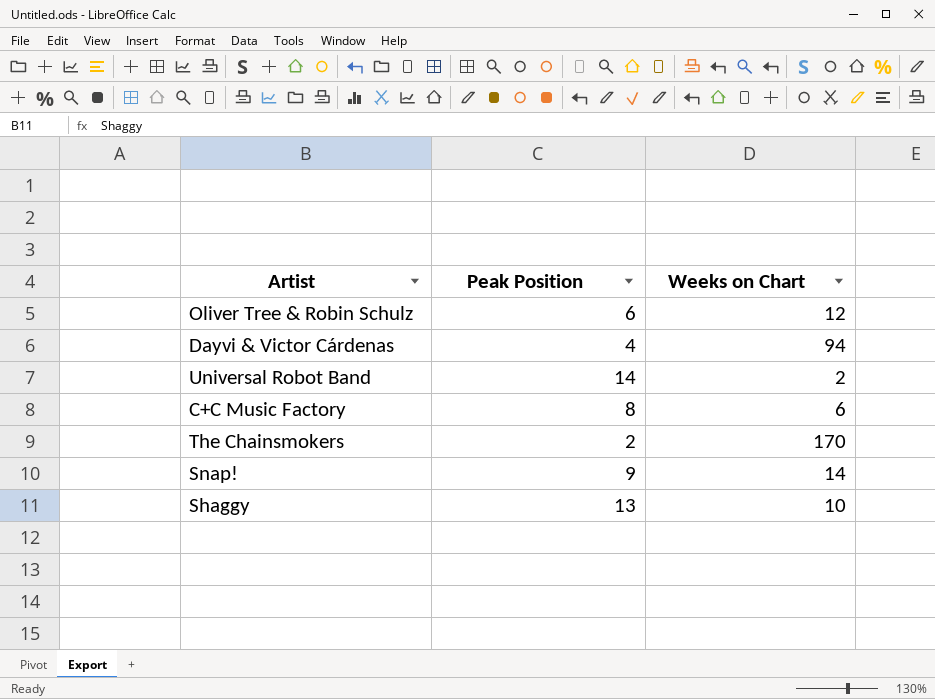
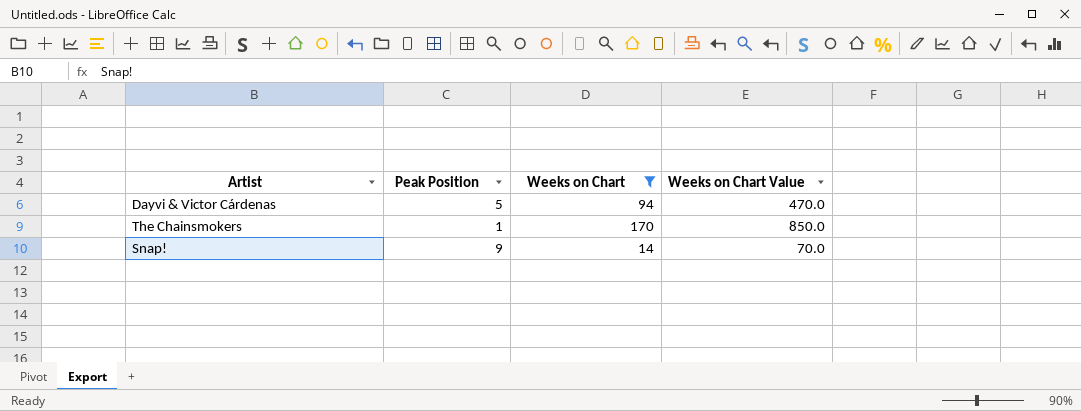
filter: none -> Weeks on Chart >= 14
column Weeks on Chart Value | formula: none -> [Weeks on Chart] * 5
Dayvi & Victor Cárdenas | Peak Position: 4 -> 5
The Chainsmokers | Peak Position: 2 -> 1

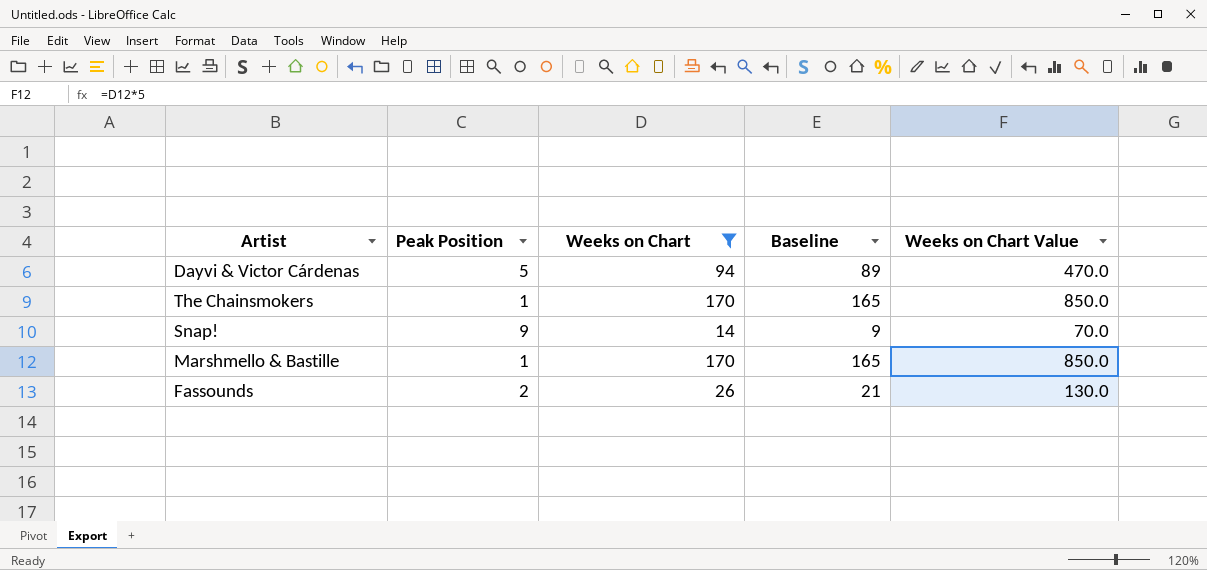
column Baseline | formula: none -> [Weeks on Chart] - 5
row Marshmello & Bastille: none -> 1 | 170 | 165 | 850.0
row Fassounds: none -> 2 | 26 | 21 | 130.0

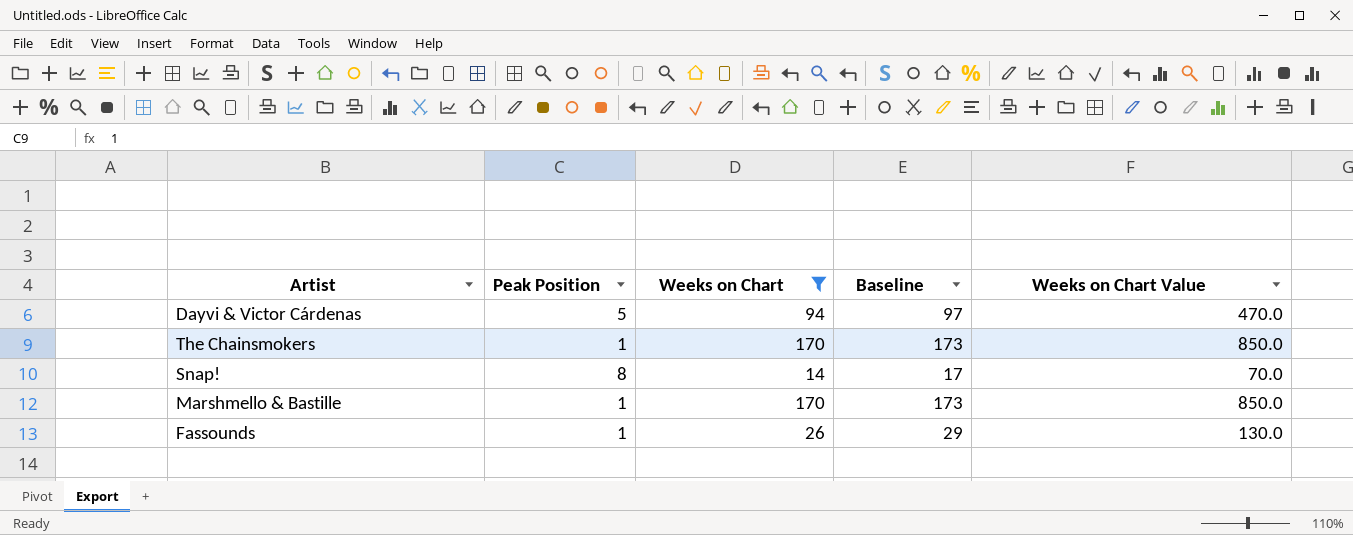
column Baseline | formula: [Weeks on Chart] - 5 -> [Weeks on Chart] + 3
Snap! | Peak Position: 9 -> 8
Fassounds | Peak Position: 2 -> 1

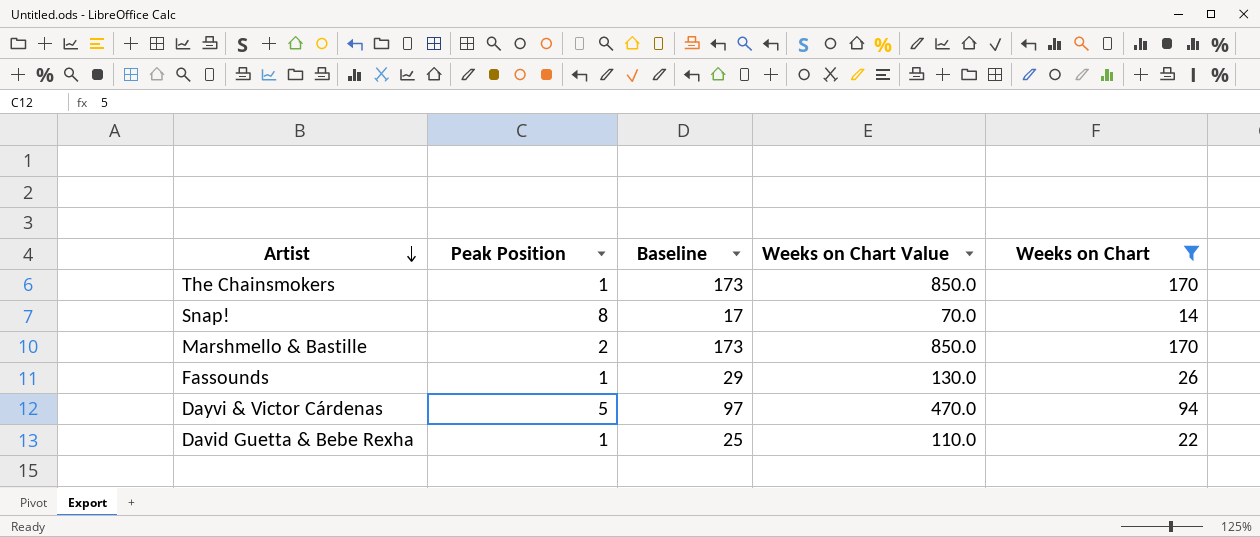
row order: none -> Artist descending
column Weeks on Chart | position: 3 -> 5
Marshmello & Bastille | Peak Position: 1 -> 2
row David Guetta & Bebe Rexha: none -> 1 | 25 | 110.0 | 22

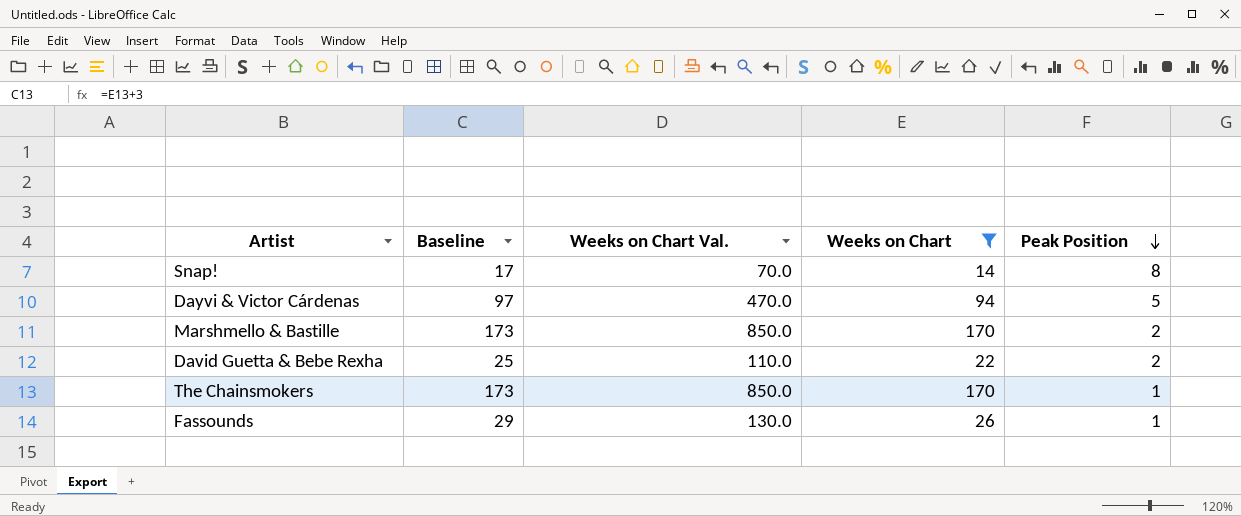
row order: Artist descending -> Peak Position descending
column name: Weeks on Chart Value -> Weeks on Chart Val.
column Peak Position | position: 2 -> 5
David Guetta & Bebe Rexha | Peak Position: 1 -> 2

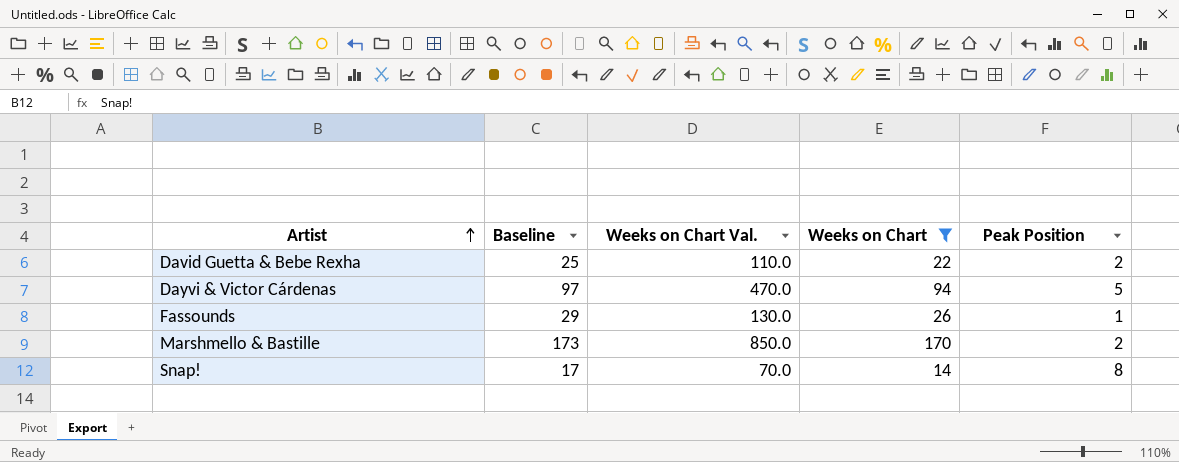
row order: Peak Position descending -> Artist ascending
row The Chainsmokers: 173 | 850.0 | 170 | 1 -> none

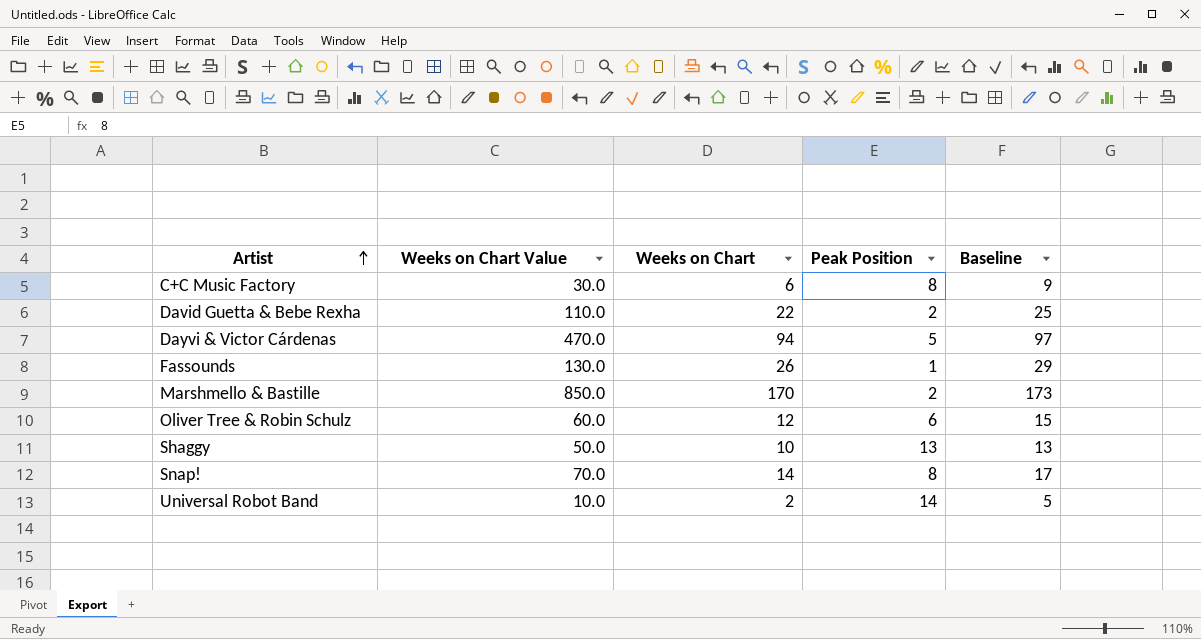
filter: Weeks on Chart >= 14 -> none
column name: Weeks on Chart Val. -> Weeks on Chart Value
column Baseline | position: 2 -> 5

